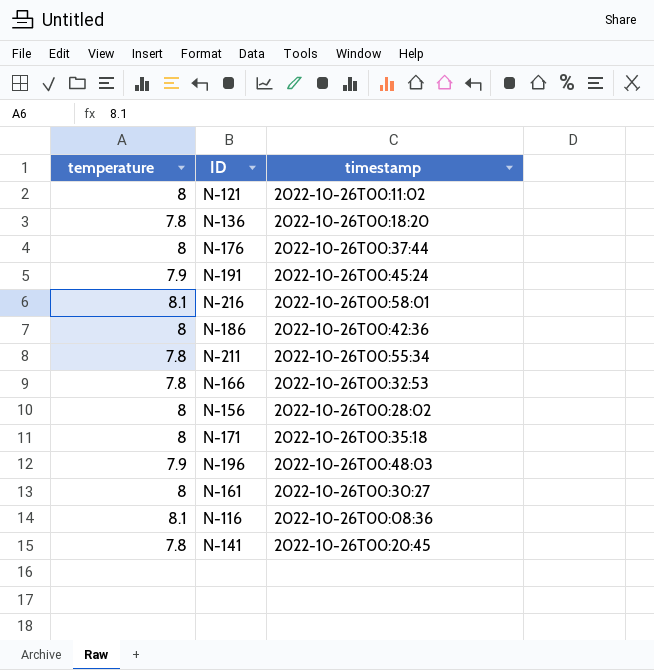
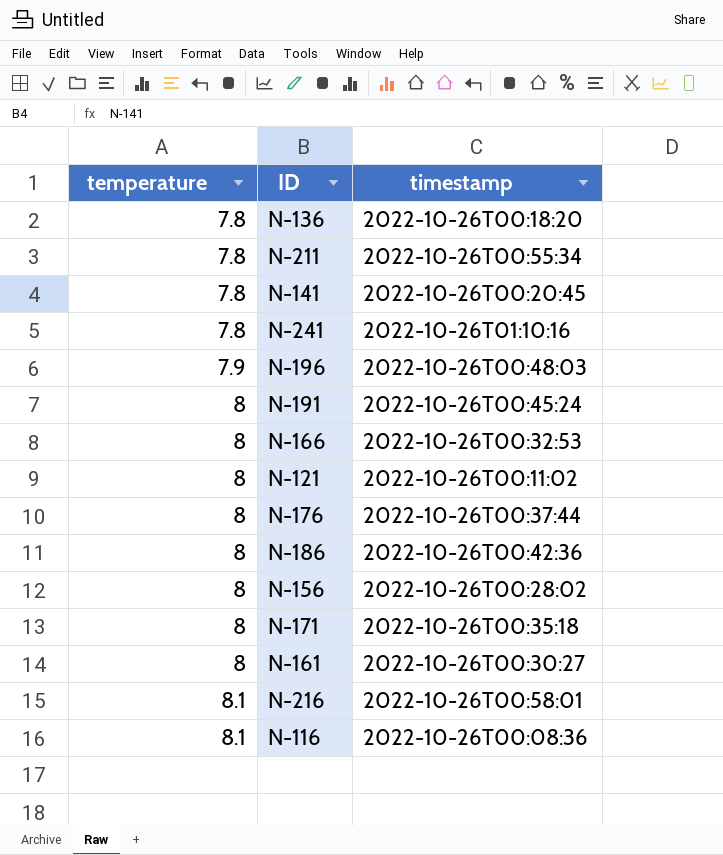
row order: none -> temperature ascending
row N-241: none -> 7.8 | 2022-10-26T01:10:16
N-191 | temperature: 7.9 -> 8
N-166 | temperature: 7.8 -> 8

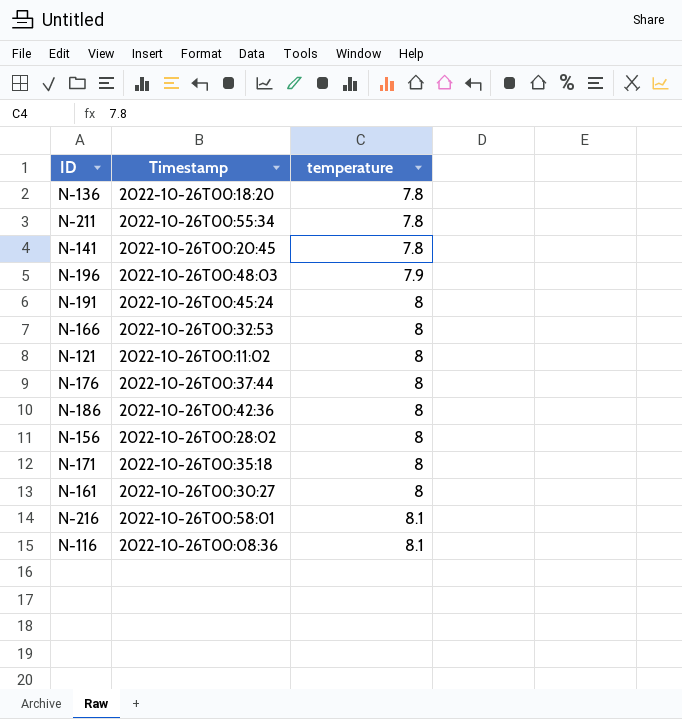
column name: timestamp -> Timestamp
column temperature | position: 1 -> 3
row N-241: 7.8 | 2022-10-26T01:10:16 -> none

